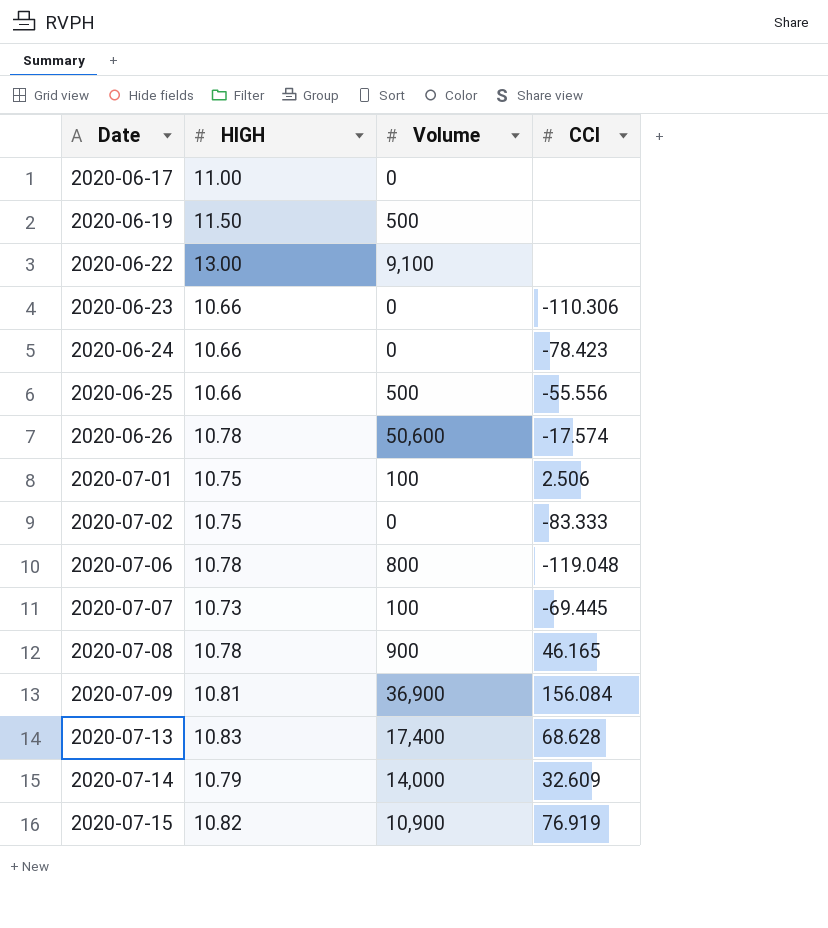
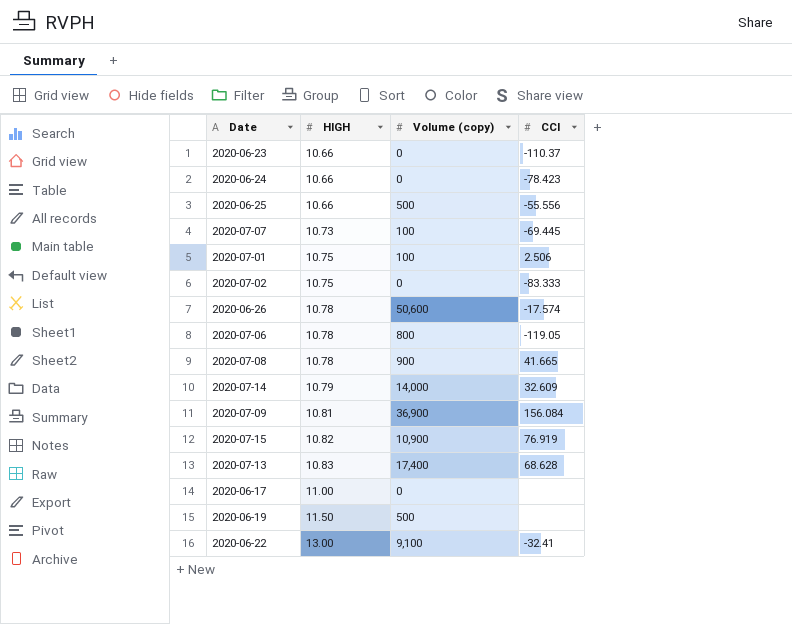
row order: Date ascending -> HIGH ascending
column name: Volume -> Volume (copy)
2020-06-23 | CCI: -110.306 -> -110.37
2020-07-06 | CCI: -119.048 -> -119.05
2020-07-08 | CCI: 46.165 -> 41.665
2020-06-22 | CCI: none -> -32.41

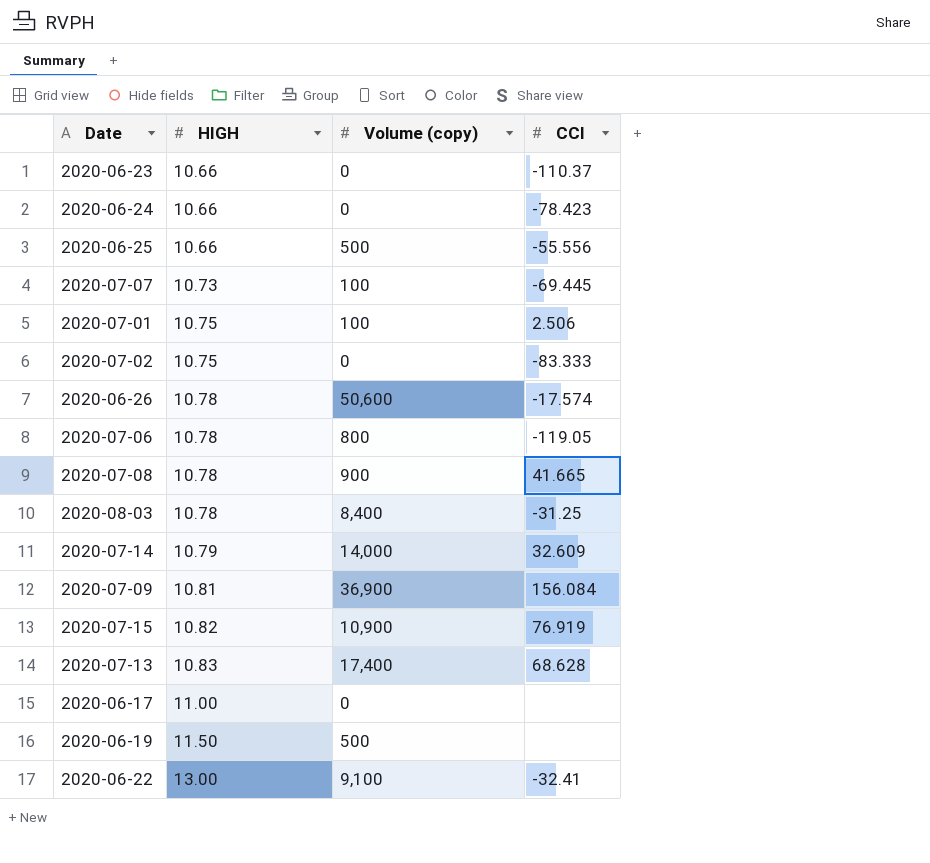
row 2020-08-03: none -> 10.78 | 8,400 | -31.25

